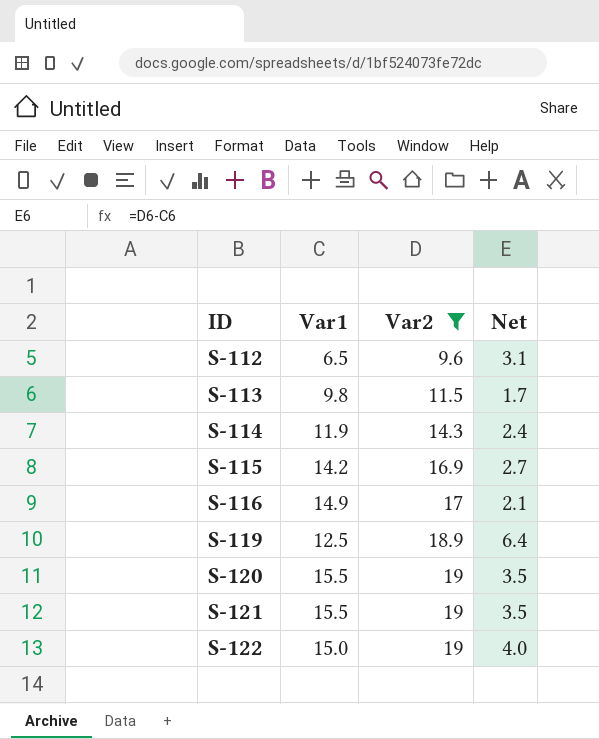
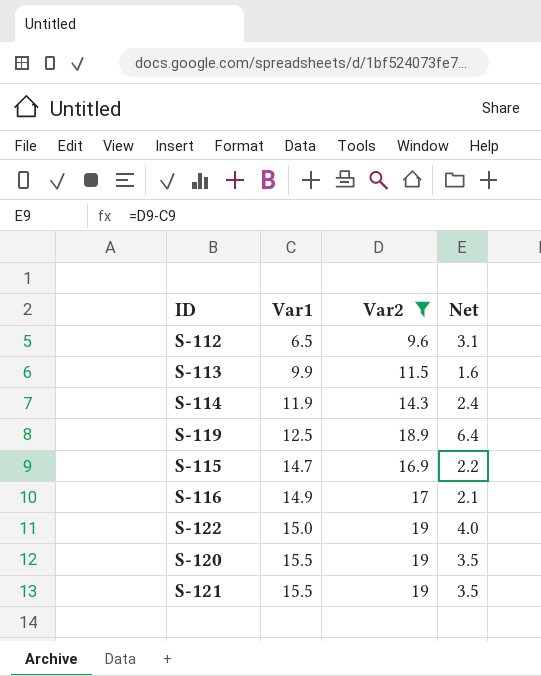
row order: ID ascending -> Var1 ascending
S-113 | Var1: 9.8 -> 9.9
S-113 | Net: 1.7 -> 1.6
S-115 | Var1: 14.2 -> 14.7
S-115 | Net: 2.7 -> 2.2

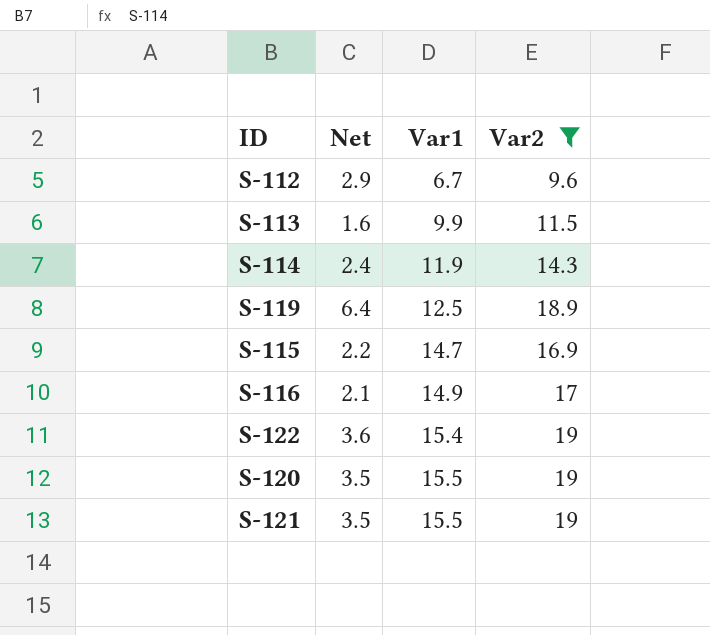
column Net | position: 4 -> 2
S-112 | Net: 3.1 -> 2.9
S-112 | Var1: 6.5 -> 6.7
S-122 | Net: 4.0 -> 3.6
S-122 | Var1: 15.0 -> 15.4

